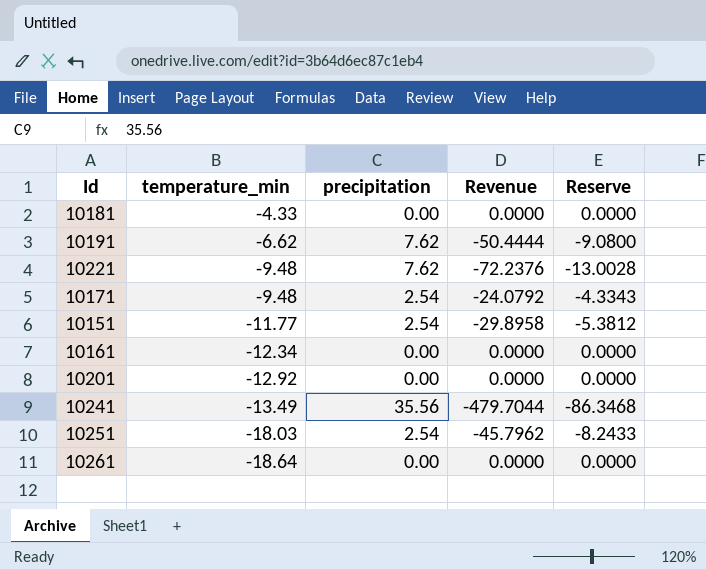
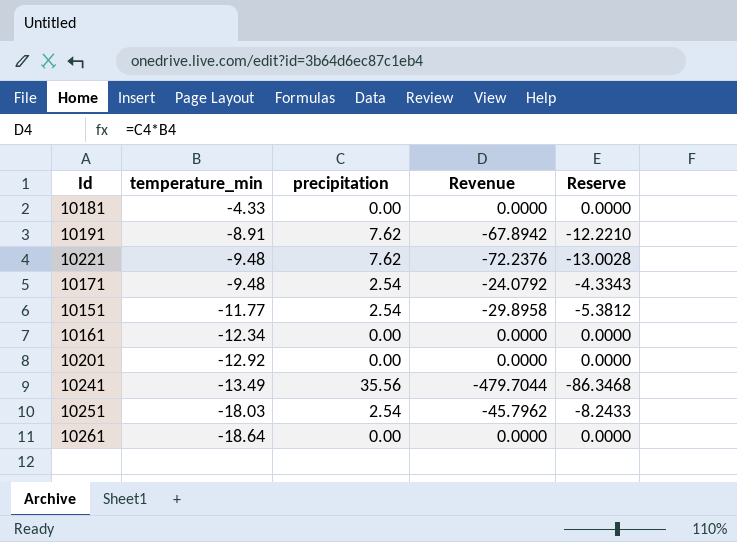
10191 | temperature_min: -6.62 -> -8.91
10191 | Revenue: -50.4444 -> -67.8942
10191 | Reserve: -9.0800 -> -12.2210

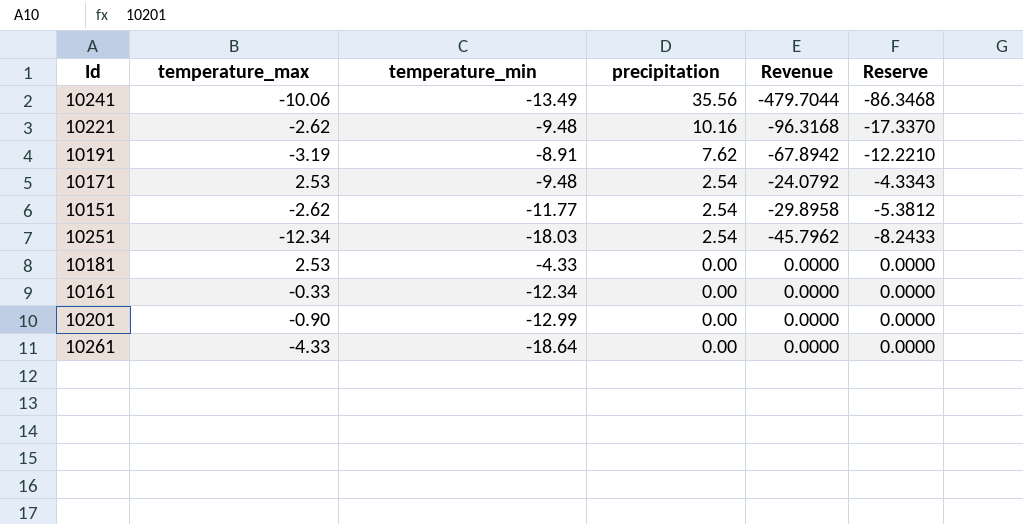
row order: temperature_min descending -> precipitation descending
column temperature_max | position: none -> 2
10221 | precipitation: 7.62 -> 10.16
10221 | Revenue: -72.2376 -> -96.3168
10221 | Reserve: -13.0028 -> -17.3370
10201 | temperature_min: -12.92 -> -12.99

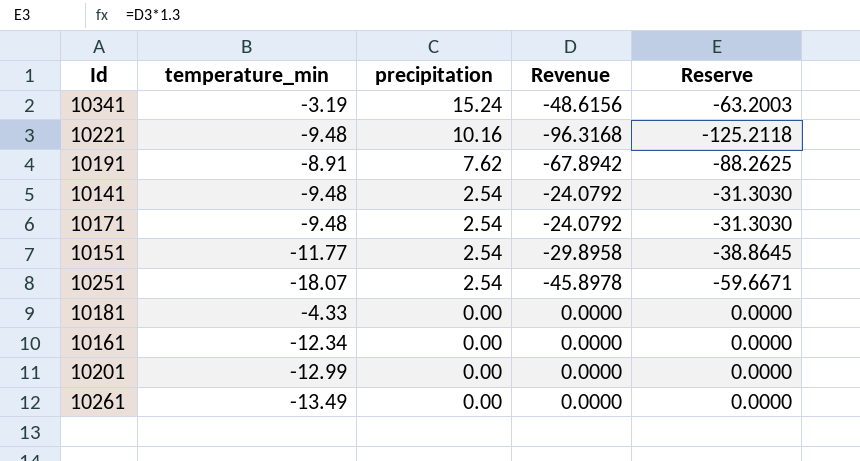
column temperature_max | position: 2 -> none
column Reserve | formula: [Revenue] * 0.18 -> [Revenue] * 1.3
row 10241: -10.06 | -13.49 | 35.56 | -479.7044 | -86.3468 -> none
row 10341: none -> -3.19 | 15.24 | -48.6156 | -63.2003
row 10141: none -> -9.48 | 2.54 | -24.0792 | -31.3030
10251 | temperature_min: -18.03 -> -18.07
10251 | Revenue: -45.7962 -> -45.8978
10261 | temperature_min: -18.64 -> -13.49

